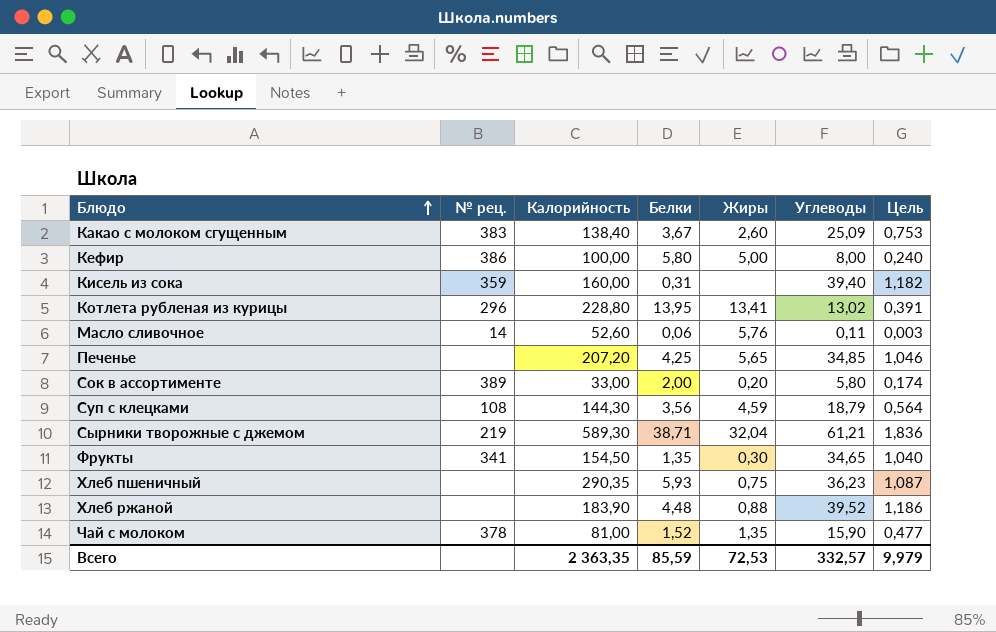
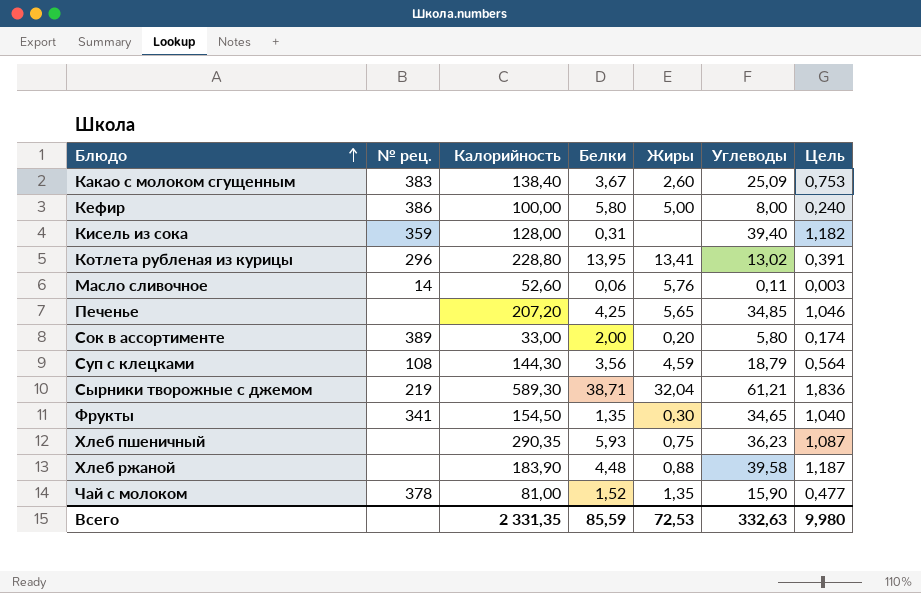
Кисель из сока | Калорийность: 160,00 -> 128,00
Хлеб ржаной | Углеводы: 39,52 -> 39,58
Хлеб ржаной | Цель: 1,186 -> 1,187
Всего | Калорийность: 2 363,35 -> 2 331,35
Всего | Углеводы: 332,57 -> 332,63
Всего | Цель: 9,979 -> 9,980

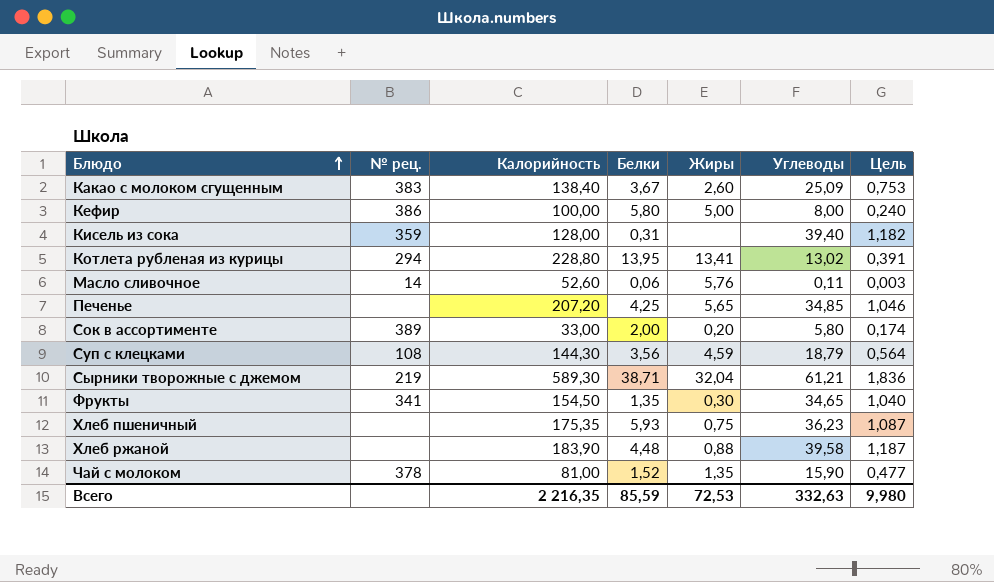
Котлета рубленая из курицы | № рец.: 296 -> 294
Хлеб пшеничный | Калорийность: 290,35 -> 175,35
Всего | Калорийность: 2 331,35 -> 2 216,35

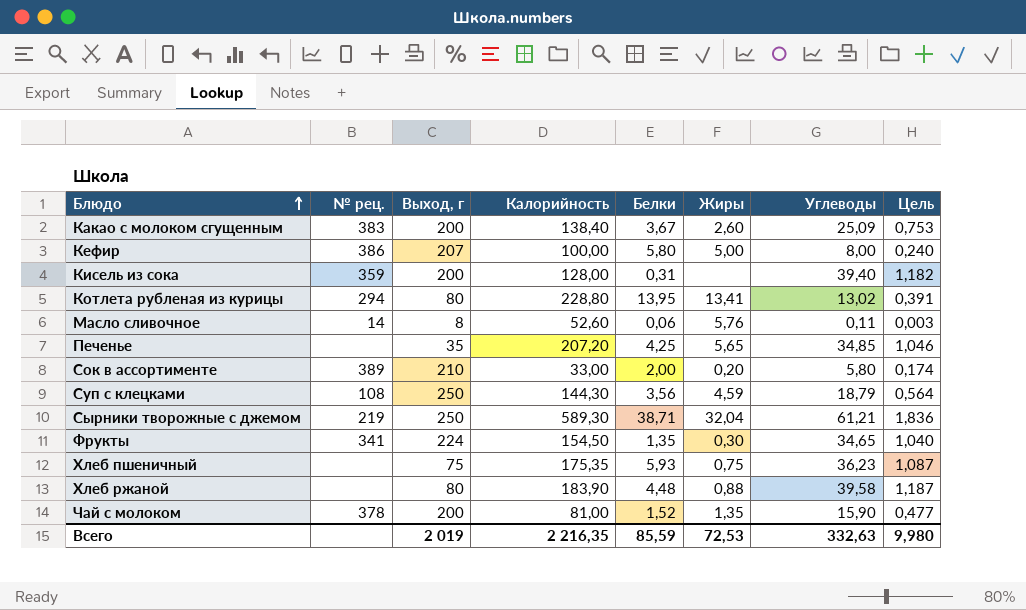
column Выход, г | position: none -> 3

